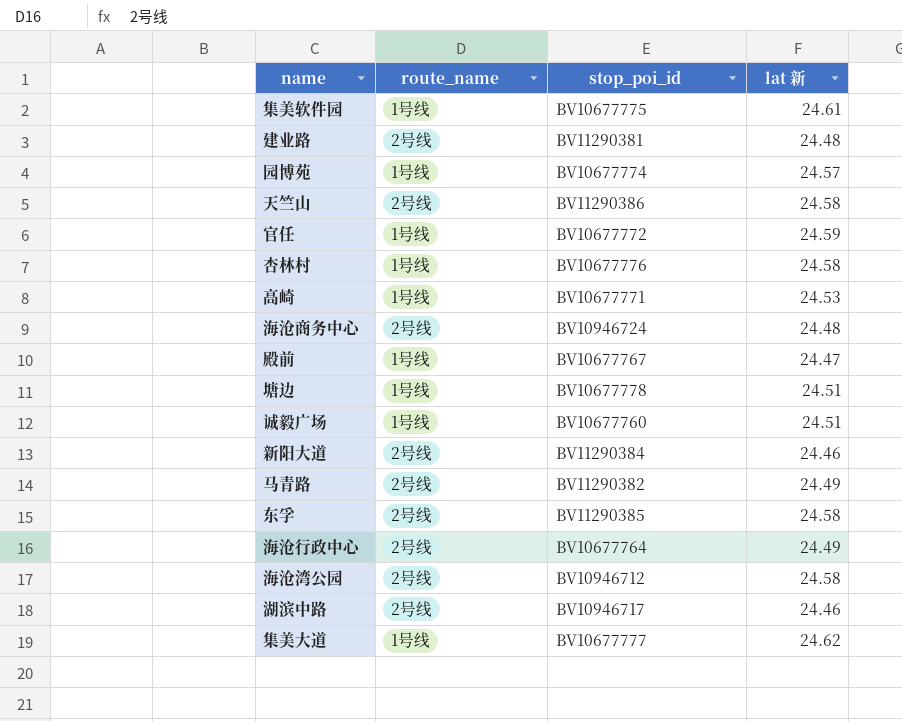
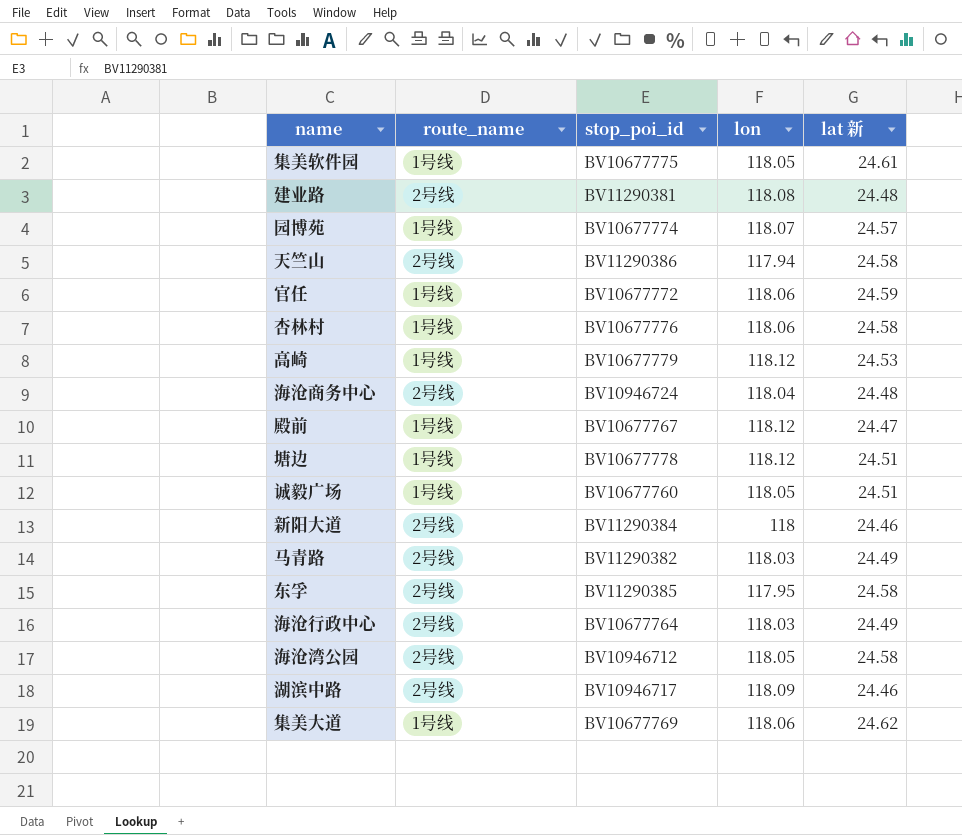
column lon | position: none -> 4
高崎 | stop_poi_id: BV10677771 -> BV10677779
集美大道 | stop_poi_id: BV10677777 -> BV10677769

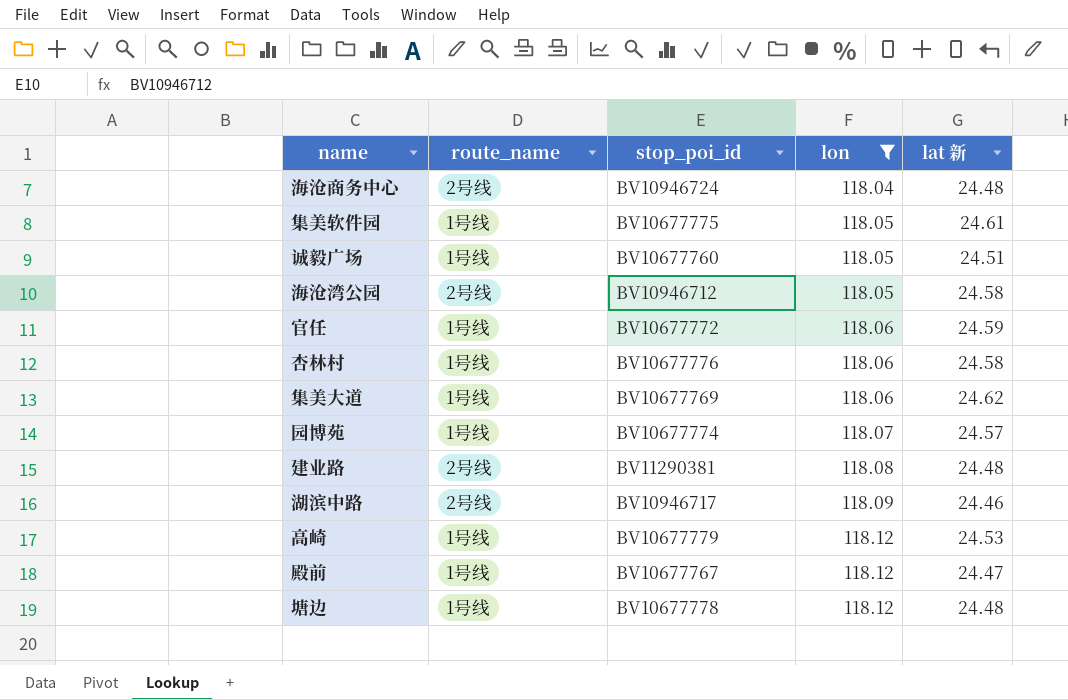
filter: none -> lon >= 118.04
row order: none -> lon ascending
塘边 | lat 新: 24.51 -> 24.48

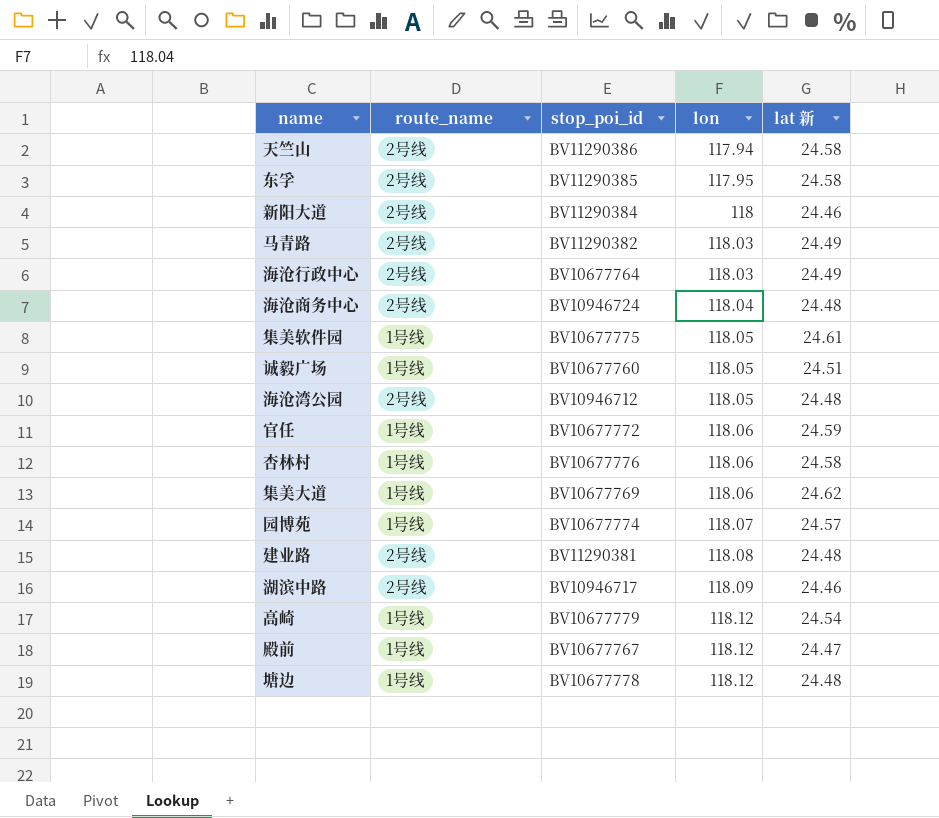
filter: lon >= 118.04 -> none
海沧湾公园 | lat 新: 24.58 -> 24.48
高崎 | lat 新: 24.53 -> 24.54

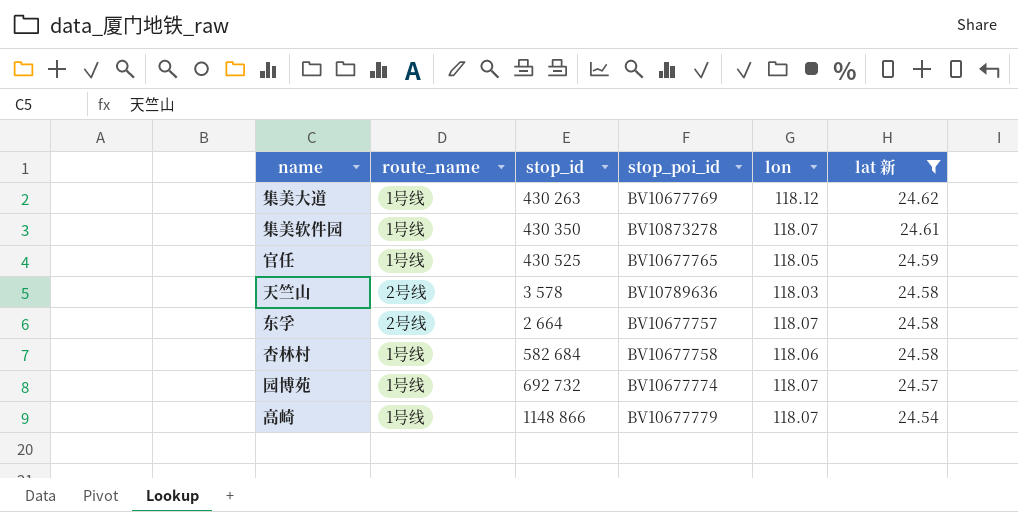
filter: none -> lat 新 >= 24.54
row order: lon ascending -> lat 新 descending
column stop_id | position: none -> 3
集美大道 | lon: 118.06 -> 118.12
集美软件园 | stop_poi_id: BV10677775 -> BV10873278
集美软件园 | lon: 118.05 -> 118.07
官任 | stop_poi_id: BV10677772 -> BV10677765
官任 | lon: 118.06 -> 118.05
天竺山 | stop_poi_id: BV11290386 -> BV10789636
天竺山 | lon: 117.94 -> 118.03
东孚 | stop_poi_id: BV11290385 -> BV10677757
东孚 | lon: 117.95 -> 118.07
杏林村 | stop_poi_id: BV10677776 -> BV10677758
高崎 | lon: 118.12 -> 118.07

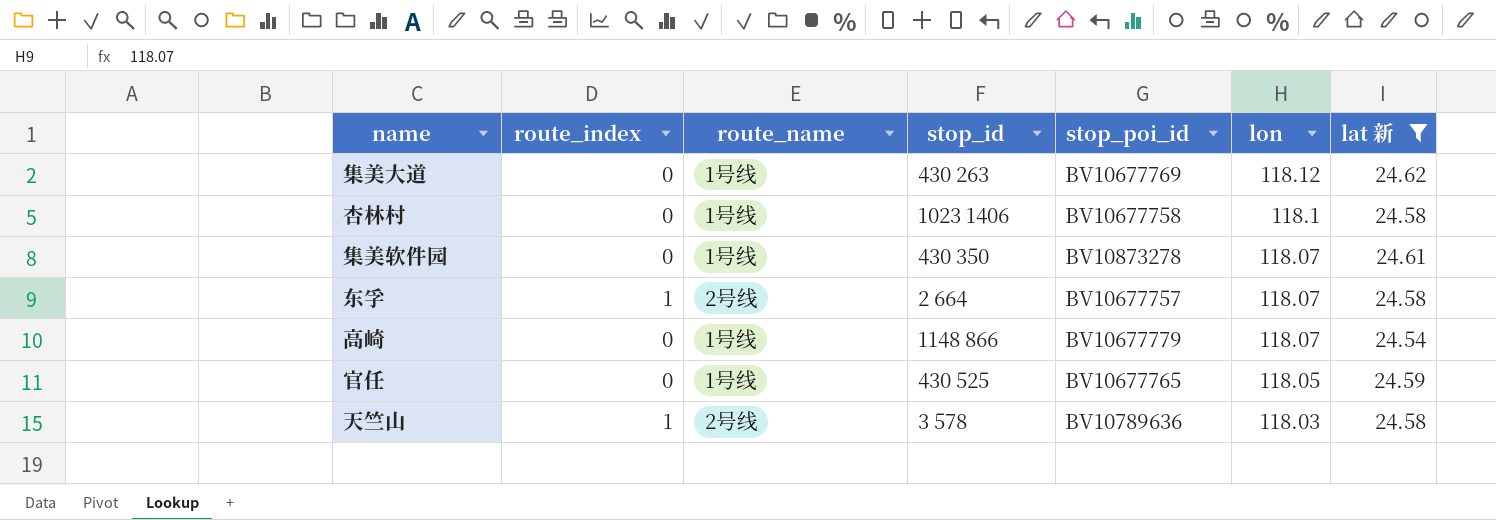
row order: lat 新 descending -> lon descending
column route_index | position: none -> 2
row 园博苑: 1号线 | 692 732 | BV10677774 | 118.07 | 24.57 -> none
杏林村 | stop_id: 582 684 -> 1023 1406
杏林村 | lon: 118.06 -> 118.1

